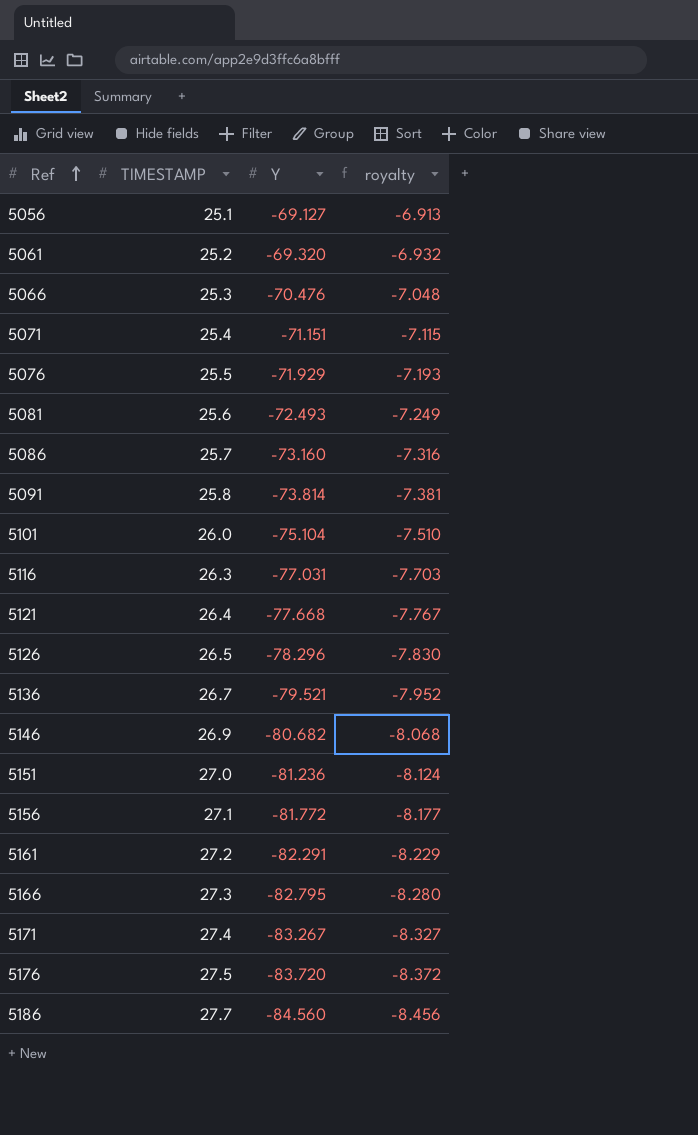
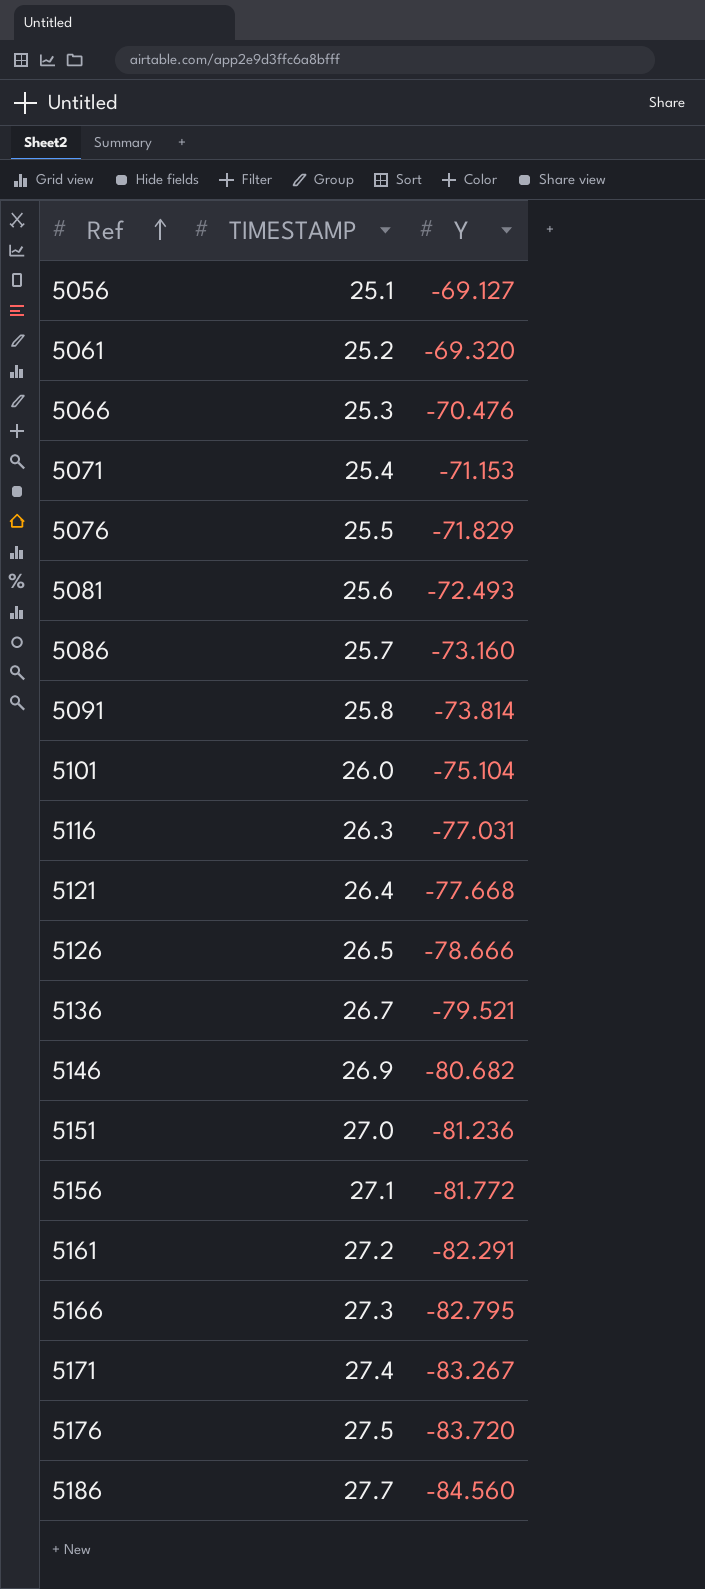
column royalty | formula: [Y] * 0.1 -> none
5071 | Y: -71.151 -> -71.153
5076 | Y: -71.929 -> -71.829
5126 | Y: -78.296 -> -78.666

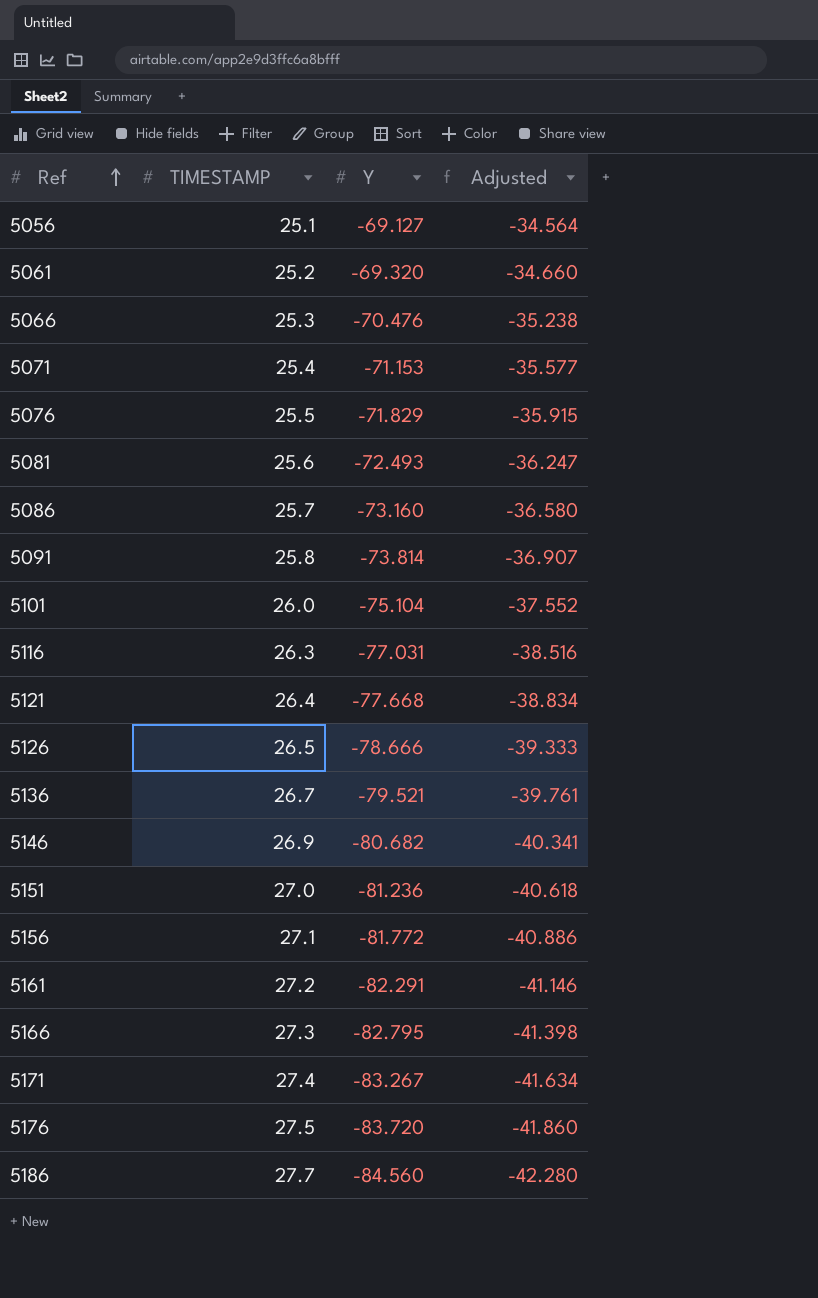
column Adjusted | formula: none -> [Y] * 0.5

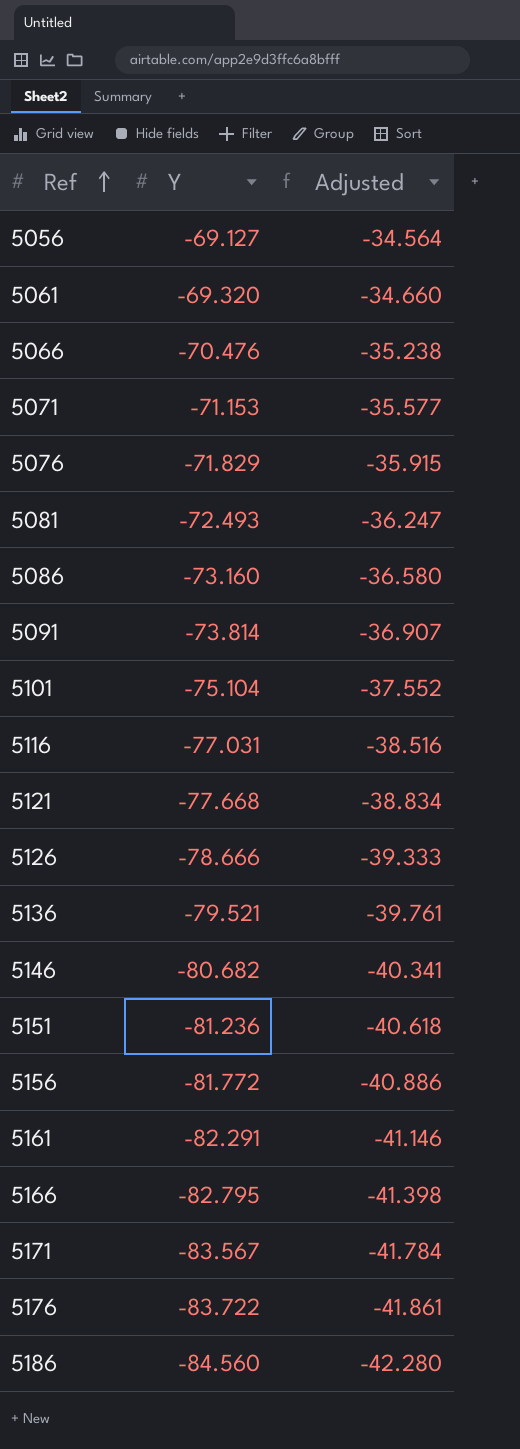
column TIMESTAMP | position: 2 -> none
5171 | Y: -83.267 -> -83.567
5171 | Adjusted: -41.634 -> -41.784
5176 | Y: -83.720 -> -83.722
5176 | Adjusted: -41.860 -> -41.861

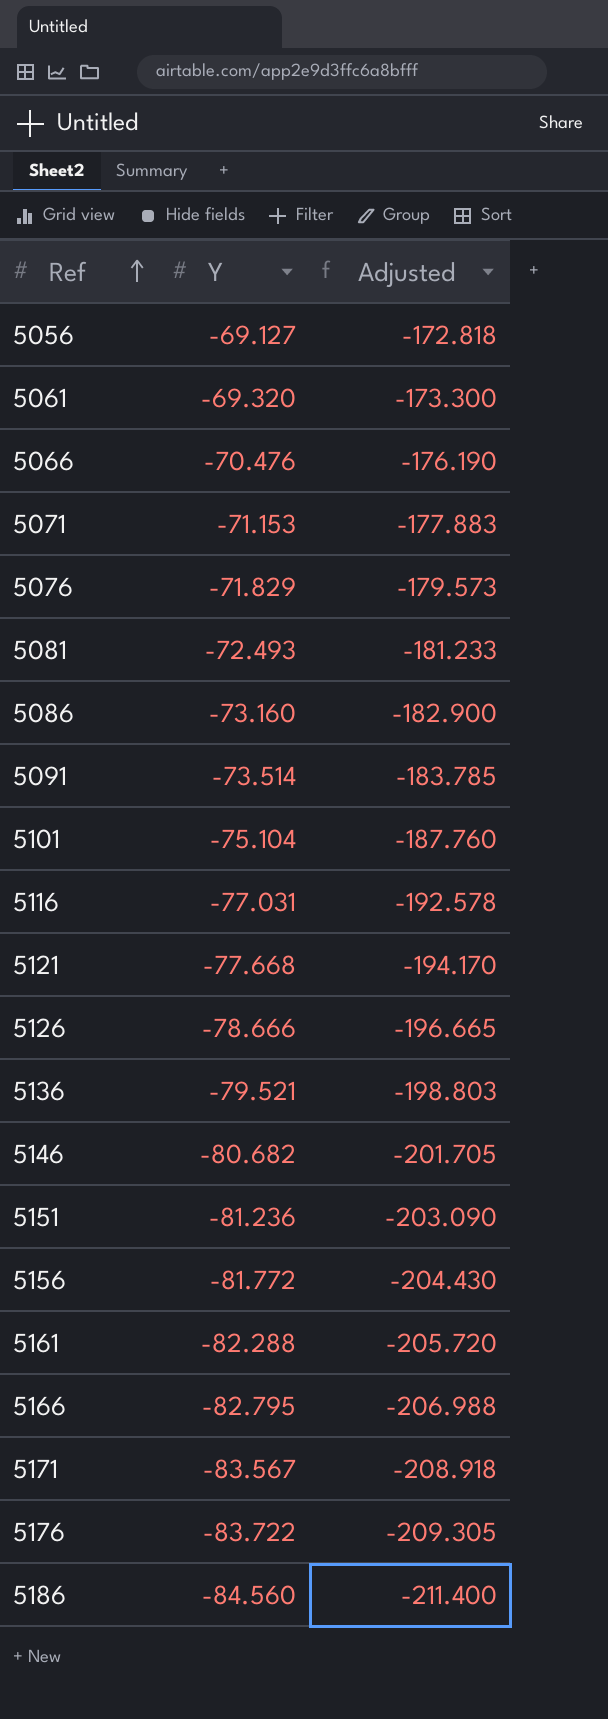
column Adjusted | formula: [Y] * 0.5 -> [Y] * 2.5
5091 | Y: -73.814 -> -73.514
5161 | Y: -82.291 -> -82.288

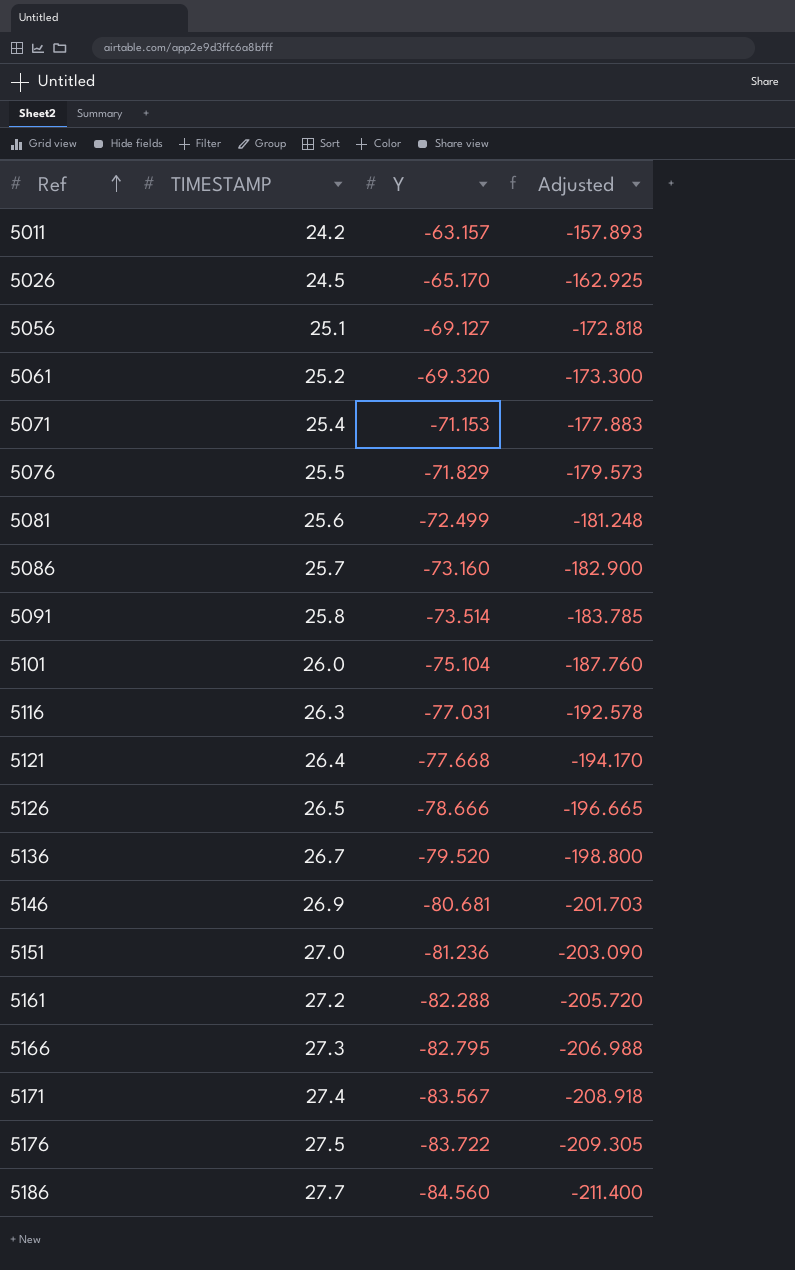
column TIMESTAMP | position: none -> 2
row 5066: -70.476 | -176.190 -> none
row 5156: -81.772 | -204.430 -> none
row 5011: none -> 24.2 | -63.157 | -157.893
row 5026: none -> 24.5 | -65.170 | -162.925
5081 | Y: -72.493 -> -72.499
5081 | Adjusted: -181.233 -> -181.248
5136 | Y: -79.521 -> -79.520
5136 | Adjusted: -198.803 -> -198.800
5146 | Y: -80.682 -> -80.681
5146 | Adjusted: -201.705 -> -201.703

